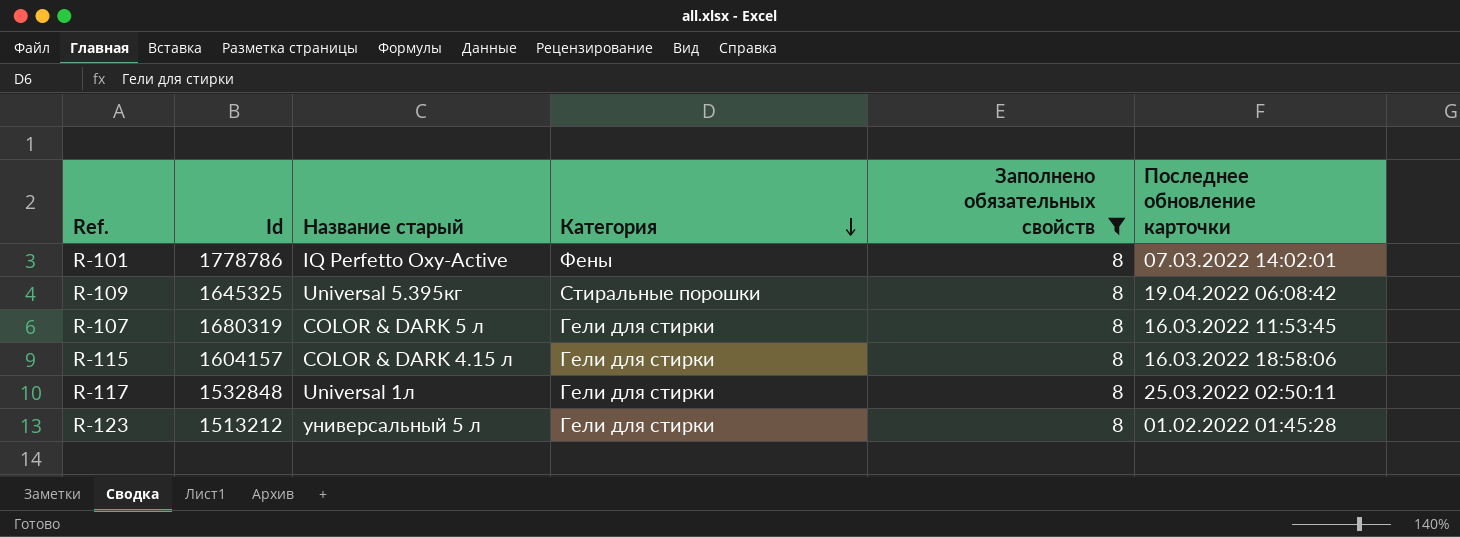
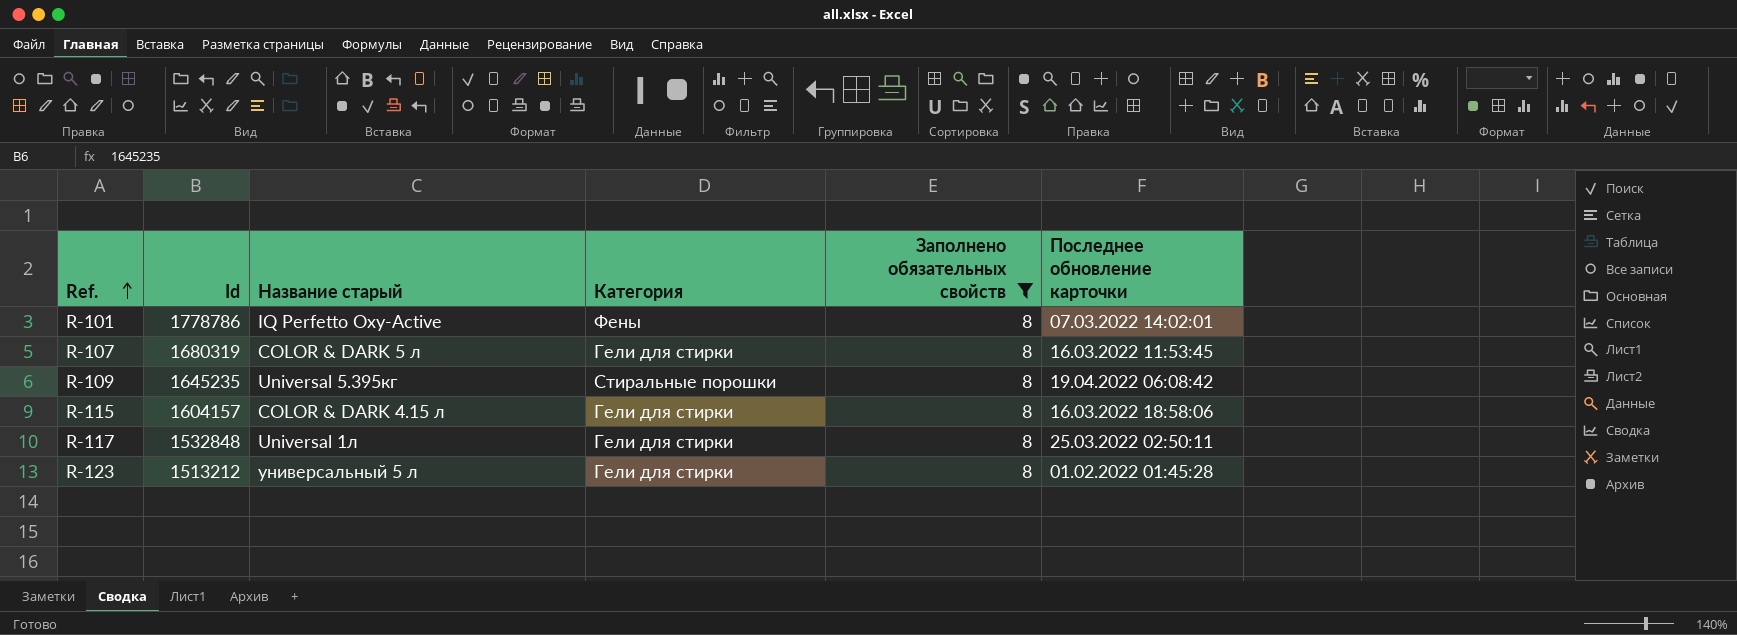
row order: Категория descending -> Ref. ascending
R-109 | Id: 1645325 -> 1645235

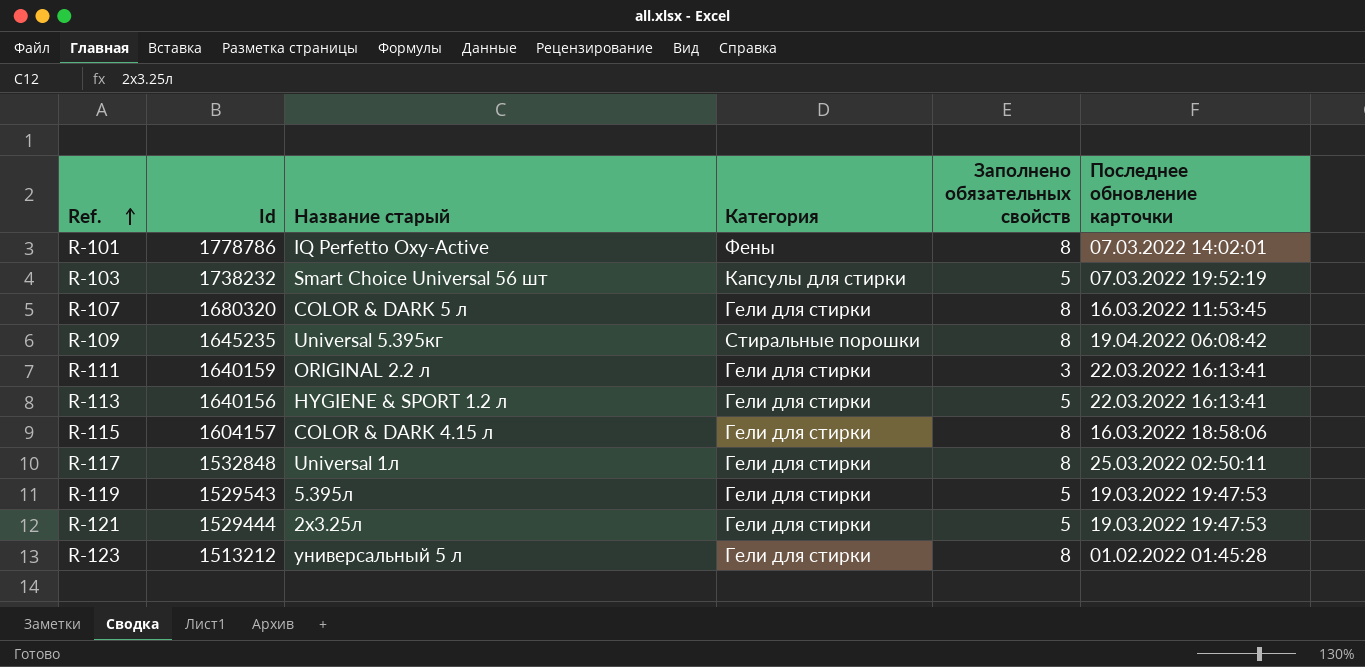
filter: Заполнено обязательных свойств = 8 -> none
R-107 | Id: 1680319 -> 1680320

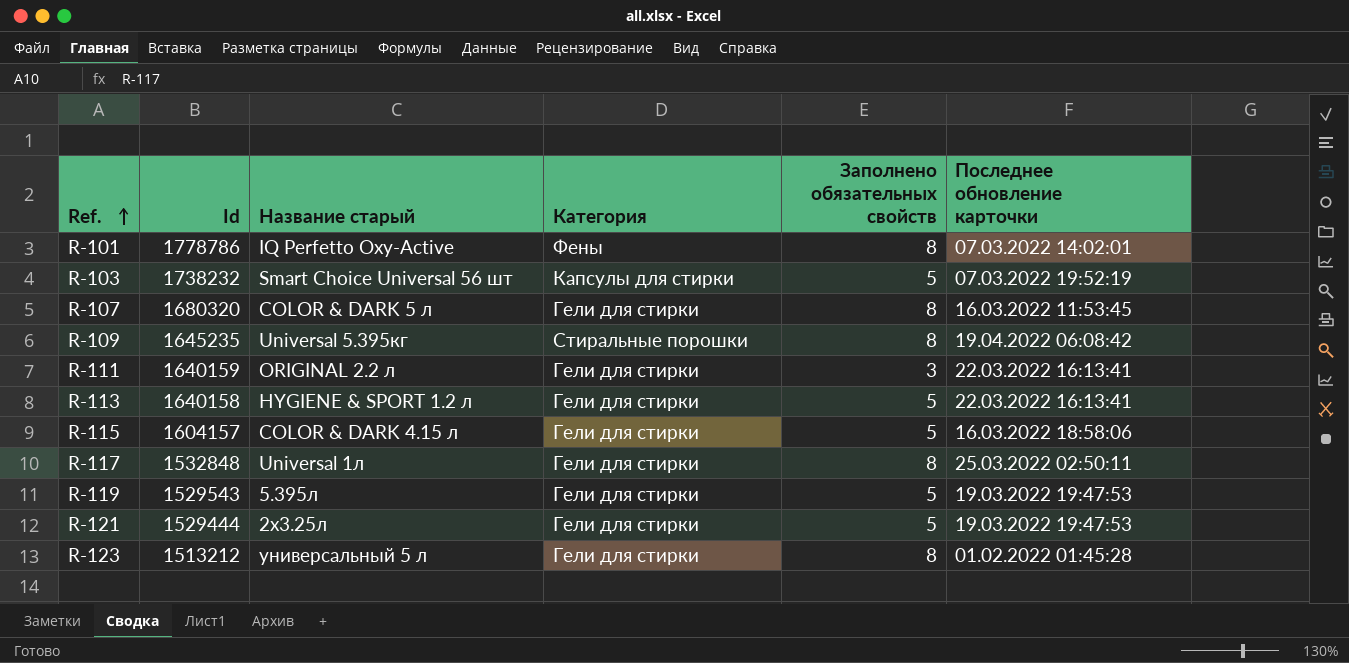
R-113 | Id: 1640156 -> 1640158
R-115 | Заполнено обязательных свойств: 8 -> 5

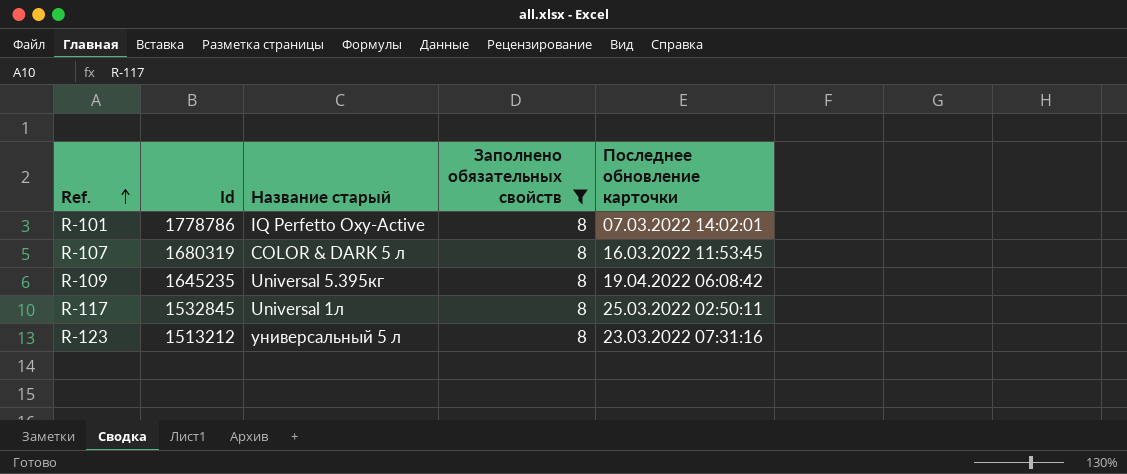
filter: none -> Заполнено обязательных свойств = 8
column Категория | position: 4 -> none
R-107 | Id: 1680320 -> 1680319
R-117 | Id: 1532848 -> 1532845
R-123 | Последнее обновление карточки: 01.02.2022 01:45:28 -> 23.03.2022 07:31:16

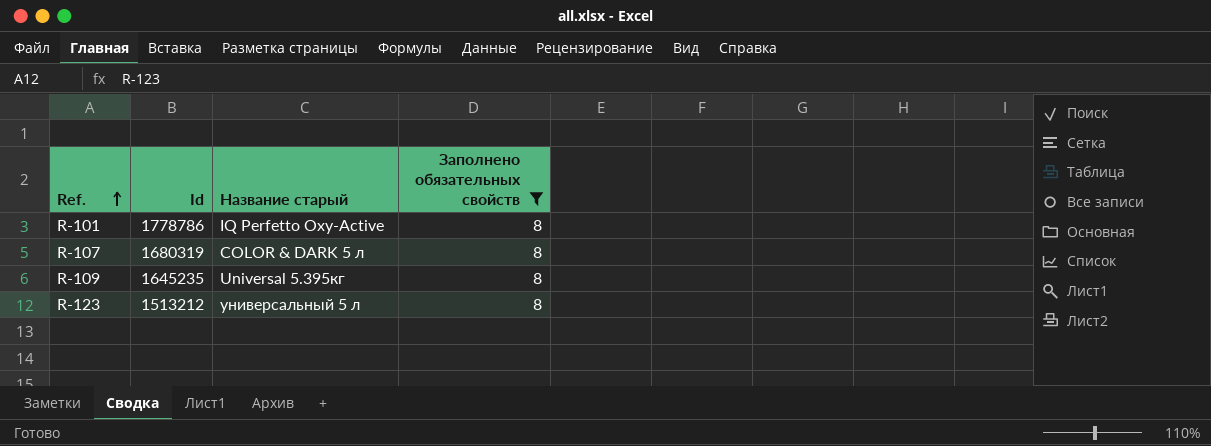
column Последнее обновление карточки | position: 5 -> none
row R-117: 1532845 | Universal 1л | 8 | 25.03.2022 02:50:11 -> none

